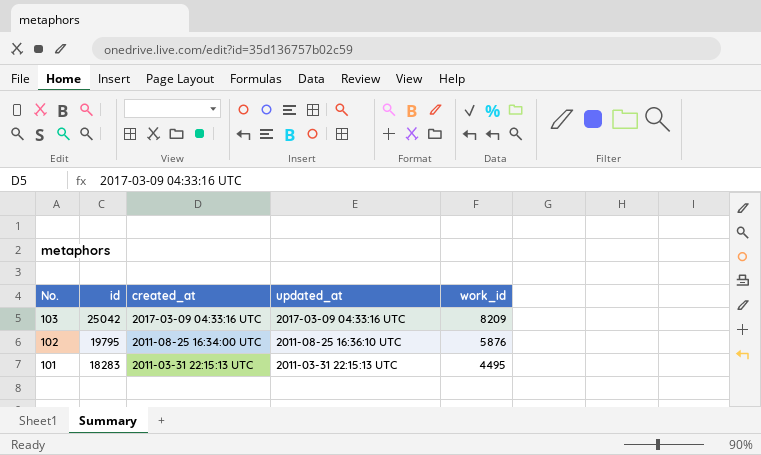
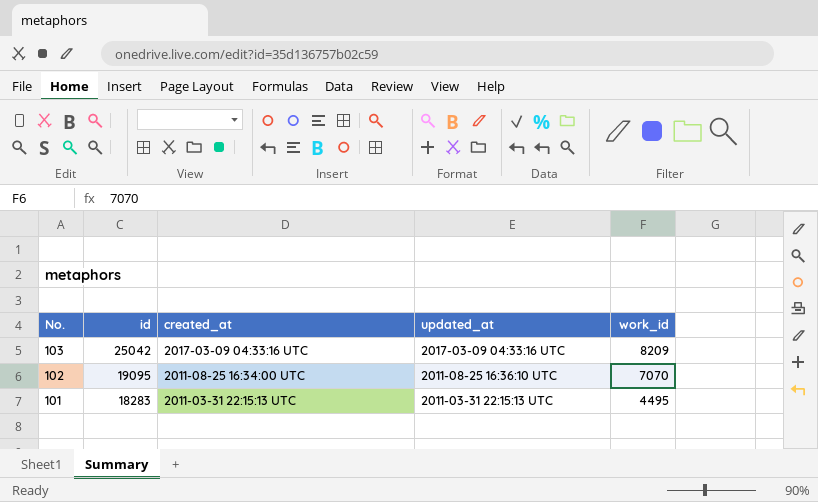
102 | id: 19795 -> 19095
102 | work_id: 5876 -> 7070

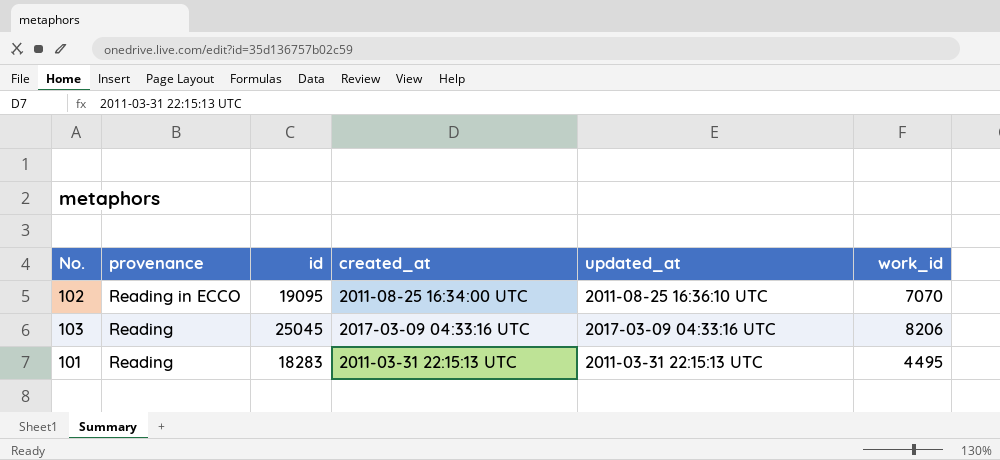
row order: No. descending -> provenance descending
column provenance | position: none -> 2
103 | id: 25042 -> 25045
103 | work_id: 8209 -> 8206

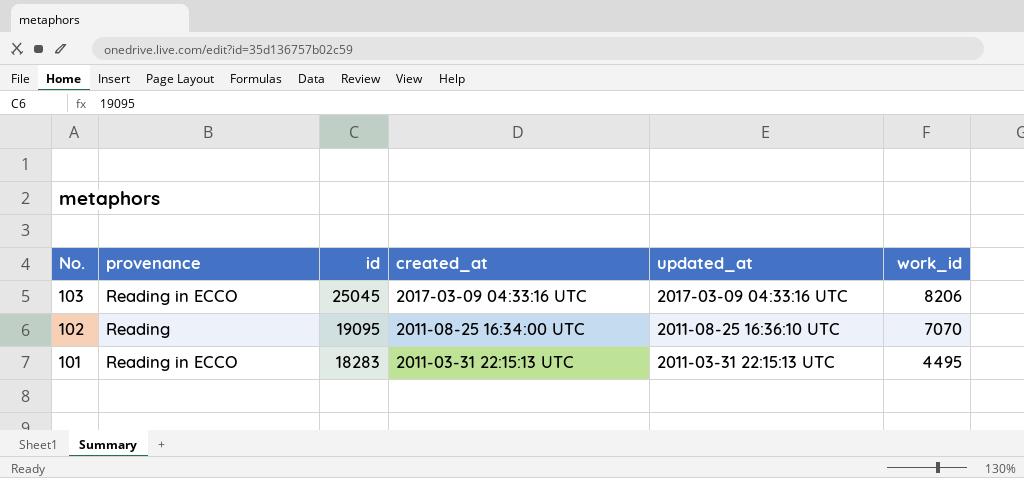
row order: provenance descending -> No. descending
103 | provenance: Reading -> Reading in ECCO
102 | provenance: Reading in ECCO -> Reading
101 | provenance: Reading -> Reading in ECCO

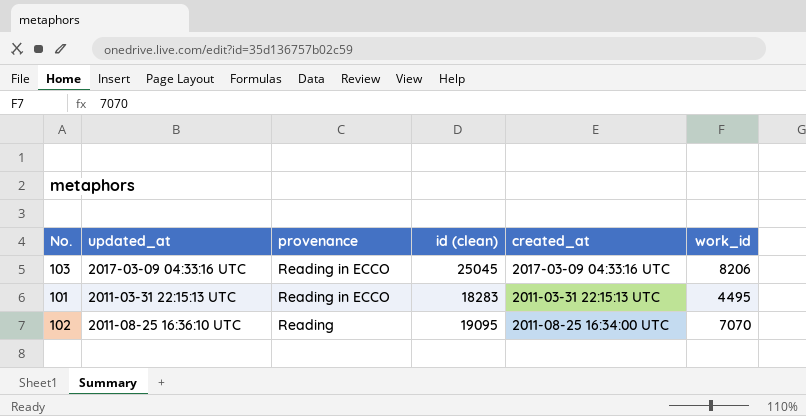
row order: No. descending -> provenance descending
column updated_at | position: 5 -> 2
column name: id -> id (clean)

